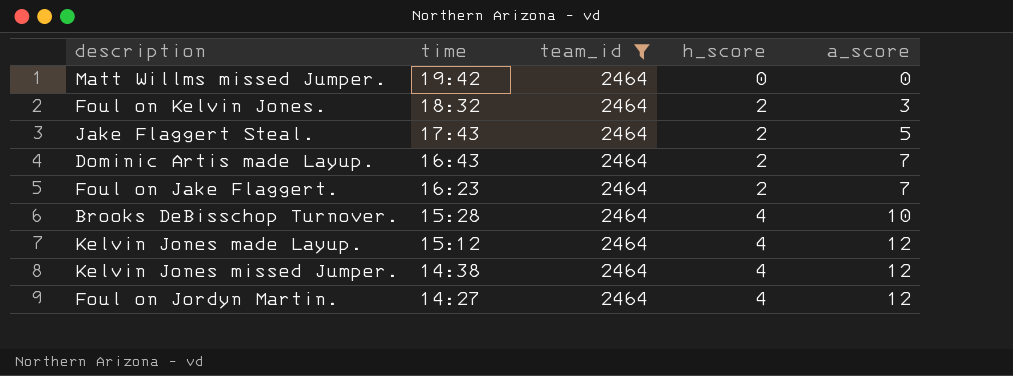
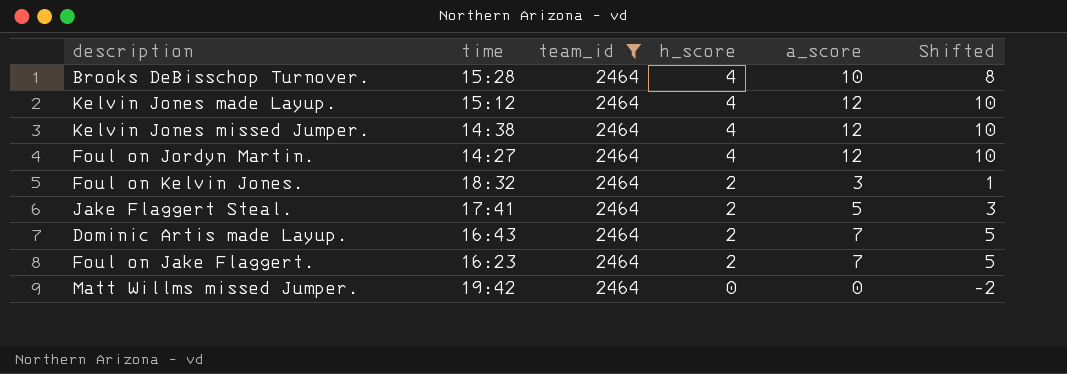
row order: time descending -> h_score descending
column Shifted | formula: none -> [a_score] - 2
Jake Flaggert Steal. | time: 17:43 -> 17:41

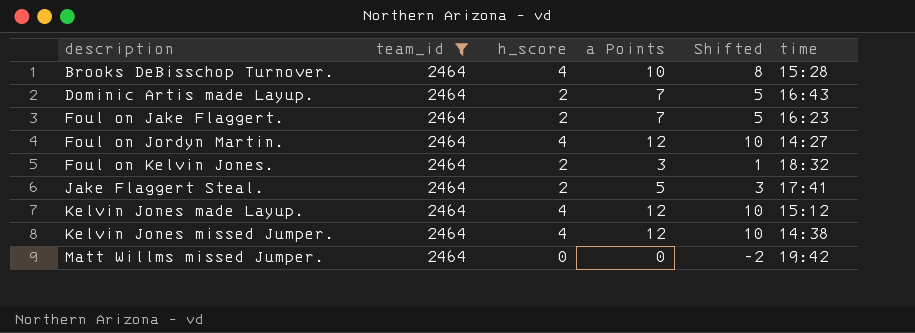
row order: h_score descending -> description ascending
column name: a_score -> a Points
column time | position: 2 -> 6

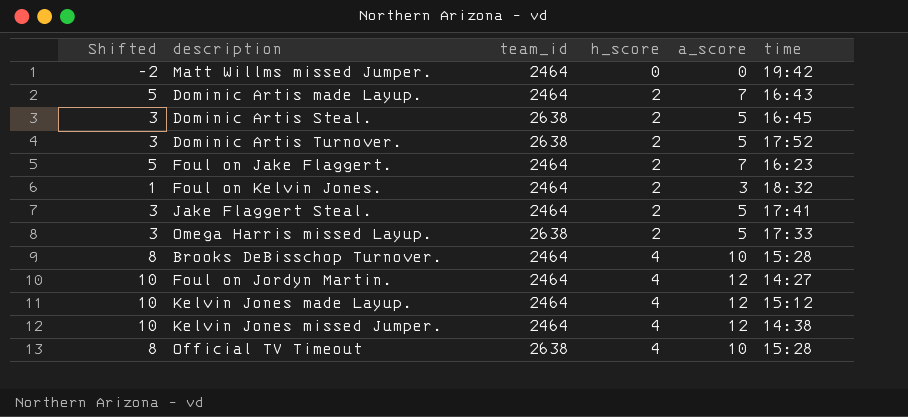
filter: team_id = 2464 -> none
row order: description ascending -> h_score ascending
column Shifted | position: 5 -> 1
column name: a Points -> a_score

